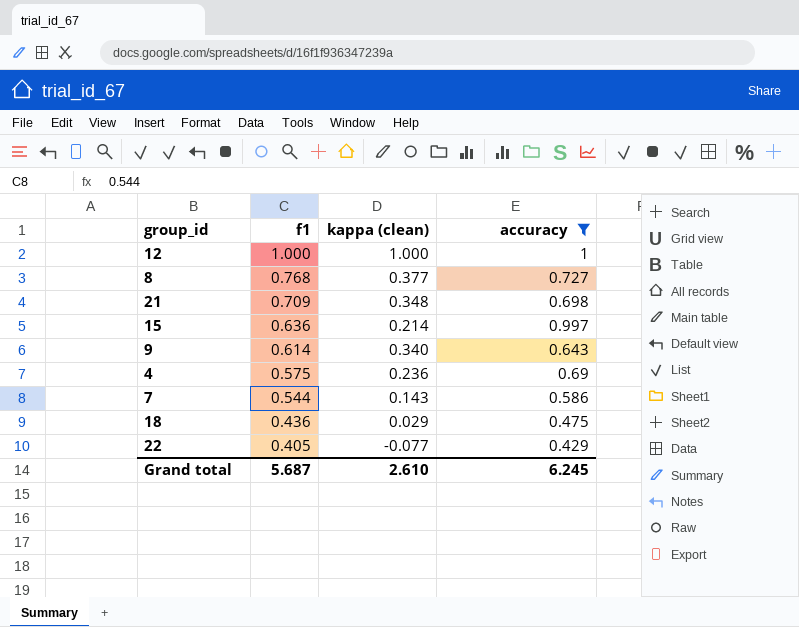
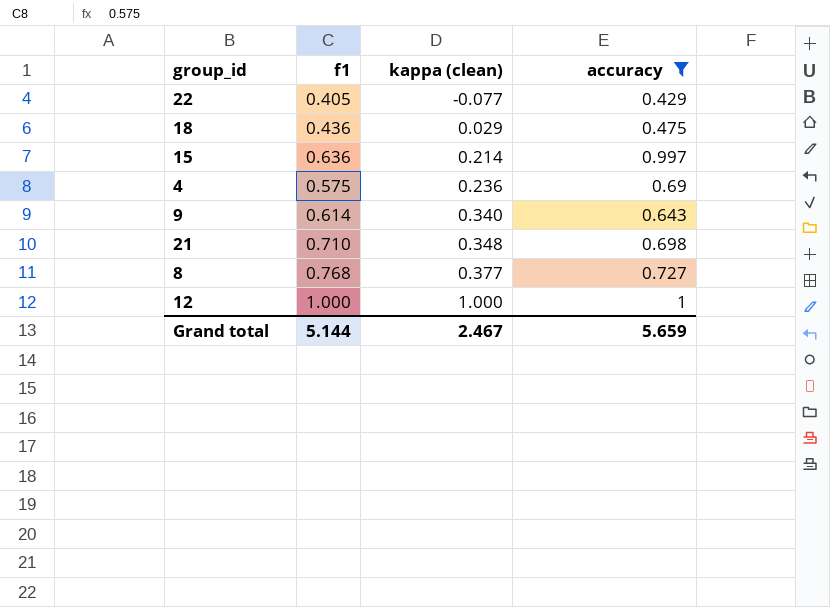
row order: f1 descending -> kappa (clean) ascending
row 7: 0.544 | 0.143 | 0.586 -> none
21 | f1: 0.709 -> 0.710
Grand total | f1: 5.687 -> 5.144
Grand total | kappa (clean): 2.610 -> 2.467
Grand total | accuracy: 6.245 -> 5.659

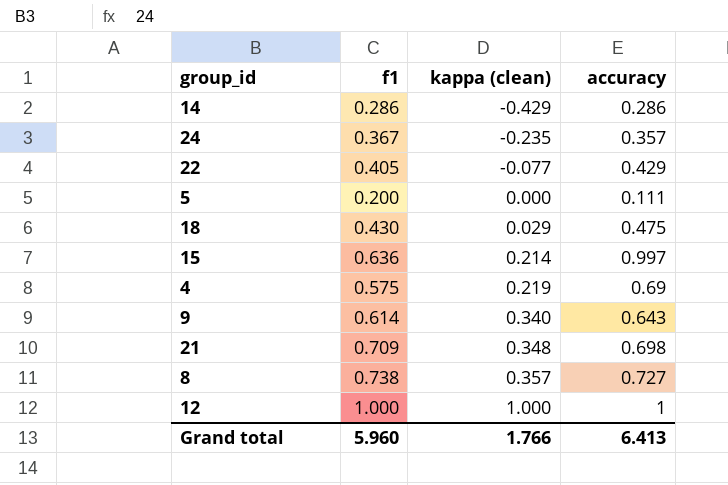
filter: accuracy >= 0.429 -> none
18 | f1: 0.436 -> 0.430
4 | kappa (clean): 0.236 -> 0.219
21 | f1: 0.710 -> 0.709
8 | f1: 0.768 -> 0.738
8 | kappa (clean): 0.377 -> 0.357
Grand total | f1: 5.144 -> 5.960
Grand total | kappa (clean): 2.467 -> 1.766
Grand total | accuracy: 5.659 -> 6.413

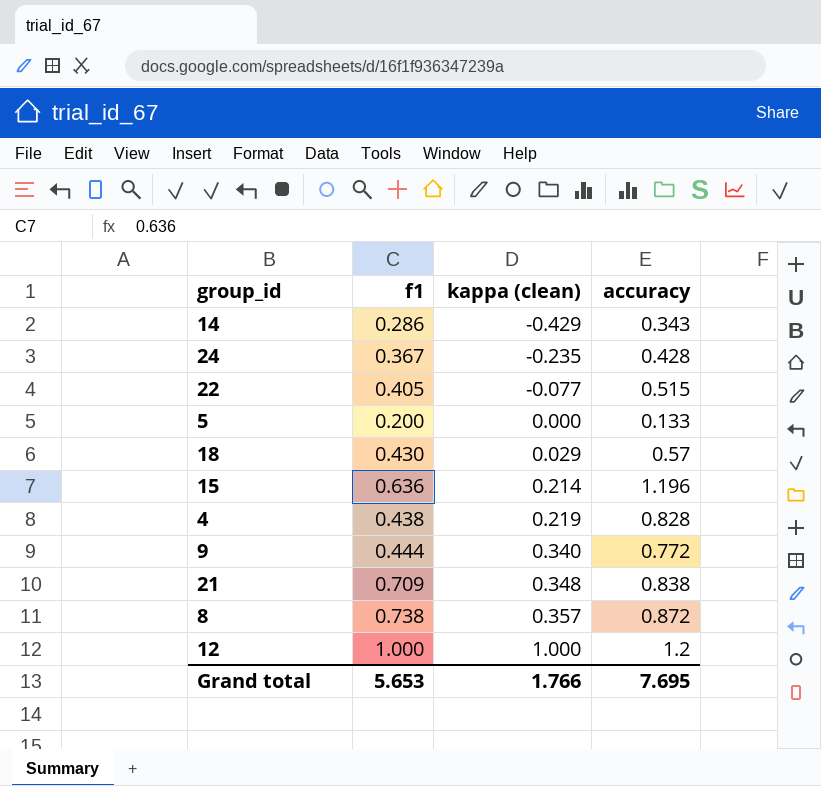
14 | accuracy: 0.286 -> 0.343
24 | accuracy: 0.357 -> 0.428
22 | accuracy: 0.429 -> 0.515
5 | accuracy: 0.111 -> 0.133
18 | accuracy: 0.475 -> 0.57
15 | accuracy: 0.997 -> 1.196
4 | f1: 0.575 -> 0.438
4 | accuracy: 0.69 -> 0.828
9 | f1: 0.614 -> 0.444
9 | accuracy: 0.643 -> 0.772
21 | accuracy: 0.698 -> 0.838
8 | accuracy: 0.727 -> 0.872
12 | accuracy: 1 -> 1.2
Grand total | f1: 5.960 -> 5.653
Grand total | accuracy: 6.413 -> 7.695

